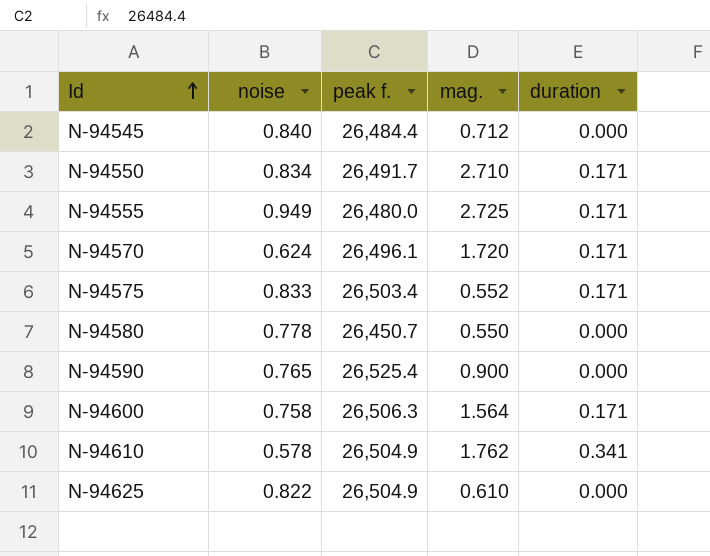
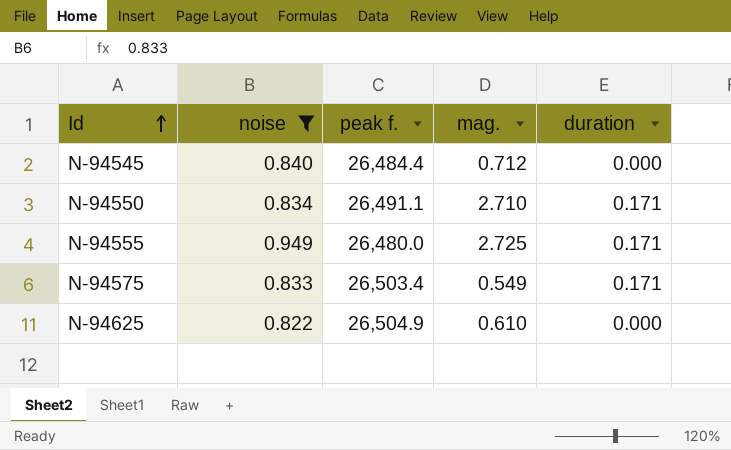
filter: none -> noise >= 0.822
N-94550 | peak f.: 26,491.7 -> 26,491.1
N-94575 | mag.: 0.552 -> 0.549

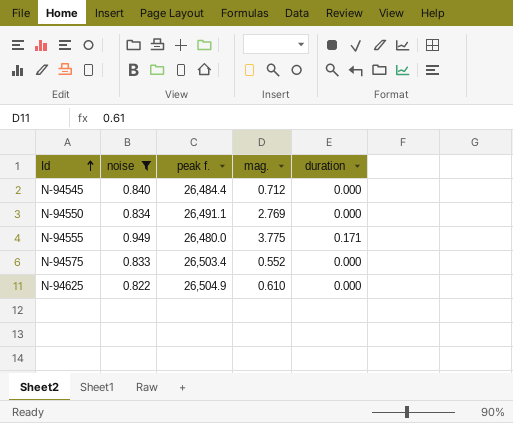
N-94550 | mag.: 2.710 -> 2.769
N-94550 | duration: 0.171 -> 0.000
N-94555 | mag.: 2.725 -> 3.775
N-94575 | mag.: 0.549 -> 0.552
N-94575 | duration: 0.171 -> 0.000

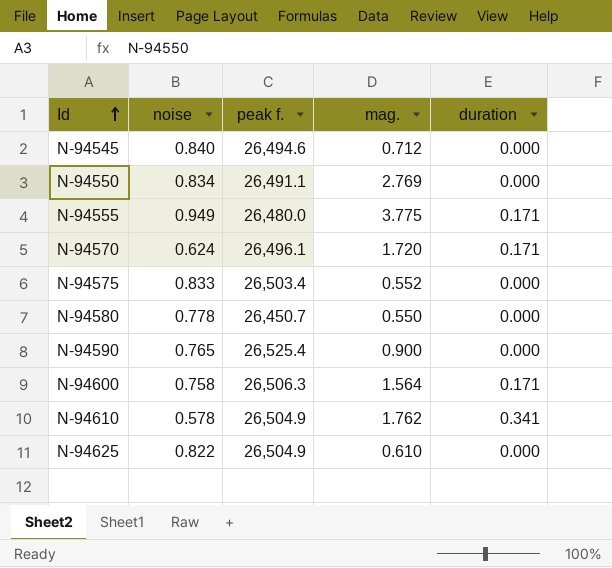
filter: noise >= 0.822 -> none
N-94545 | peak f.: 26,484.4 -> 26,494.6

